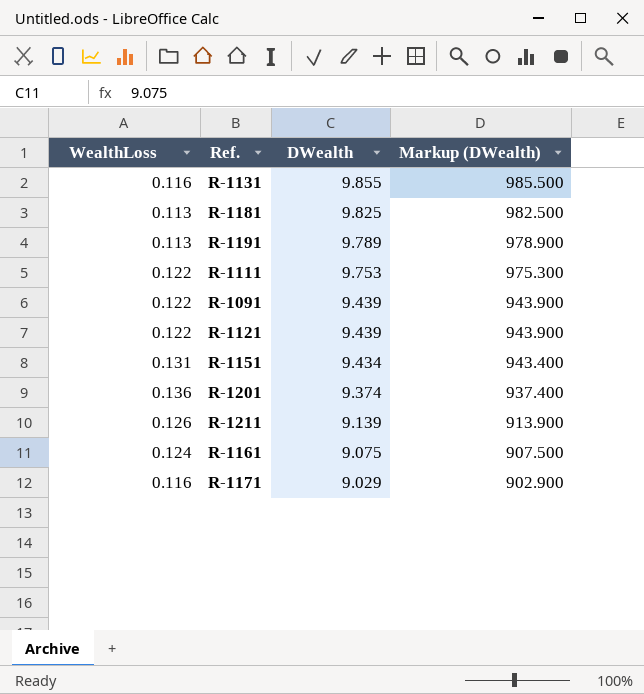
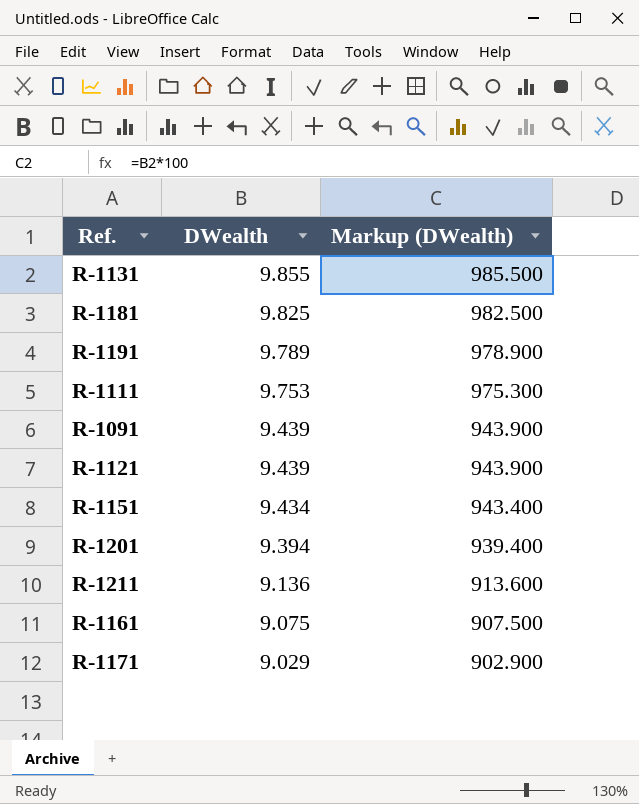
column WealthLoss | position: 1 -> none
R-1201 | DWealth: 9.374 -> 9.394
R-1201 | Markup (DWealth): 937.400 -> 939.400
R-1211 | DWealth: 9.139 -> 9.136
R-1211 | Markup (DWealth): 913.900 -> 913.600

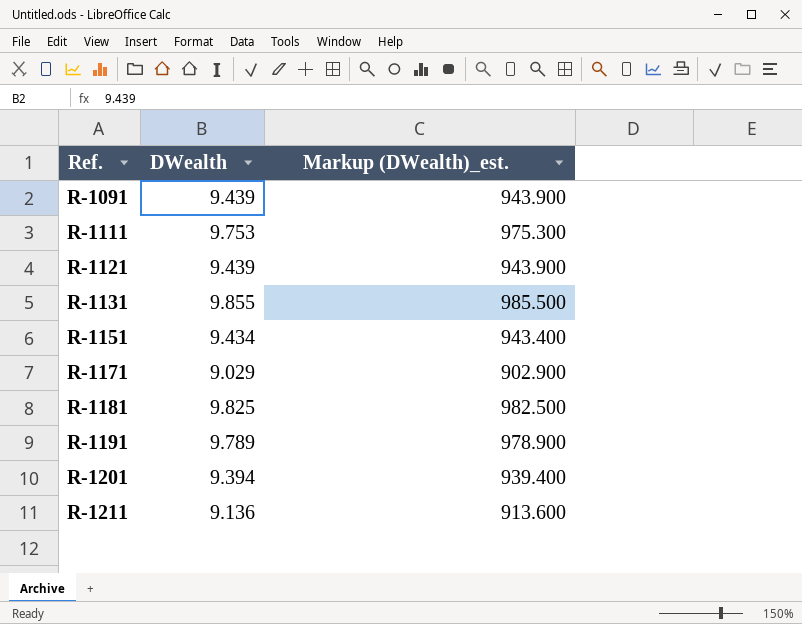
row order: DWealth descending -> Ref. ascending
column name: Markup (DWealth) -> Markup (DWealth)_est.
row R-1161: 9.075 | 907.500 -> none

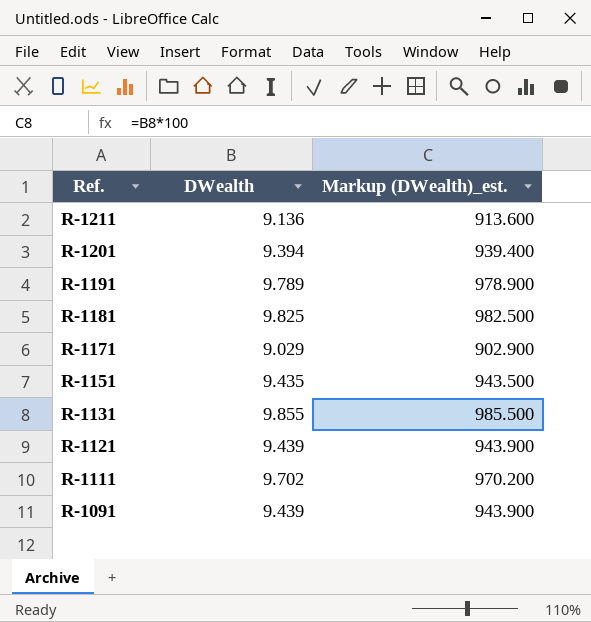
row order: Ref. ascending -> Ref. descending
R-1151 | DWealth: 9.434 -> 9.435
R-1151 | Markup (DWealth)_est.: 943.400 -> 943.500
R-1111 | DWealth: 9.753 -> 9.702
R-1111 | Markup (DWealth)_est.: 975.300 -> 970.200

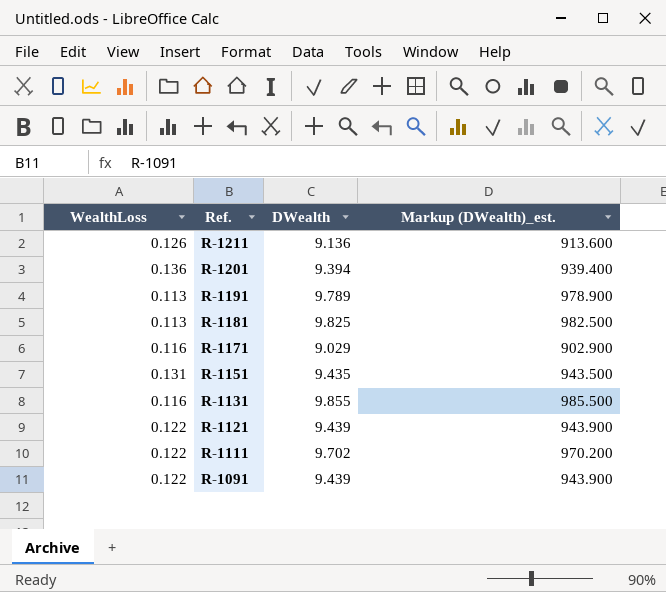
column WealthLoss | position: none -> 1

